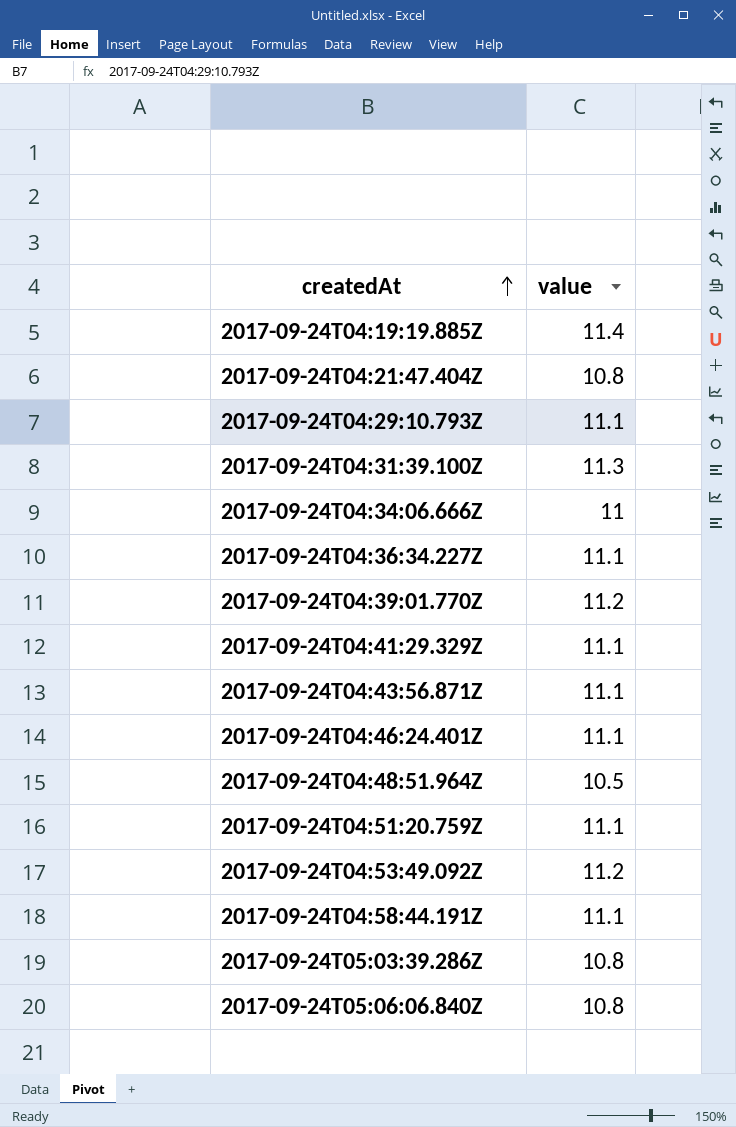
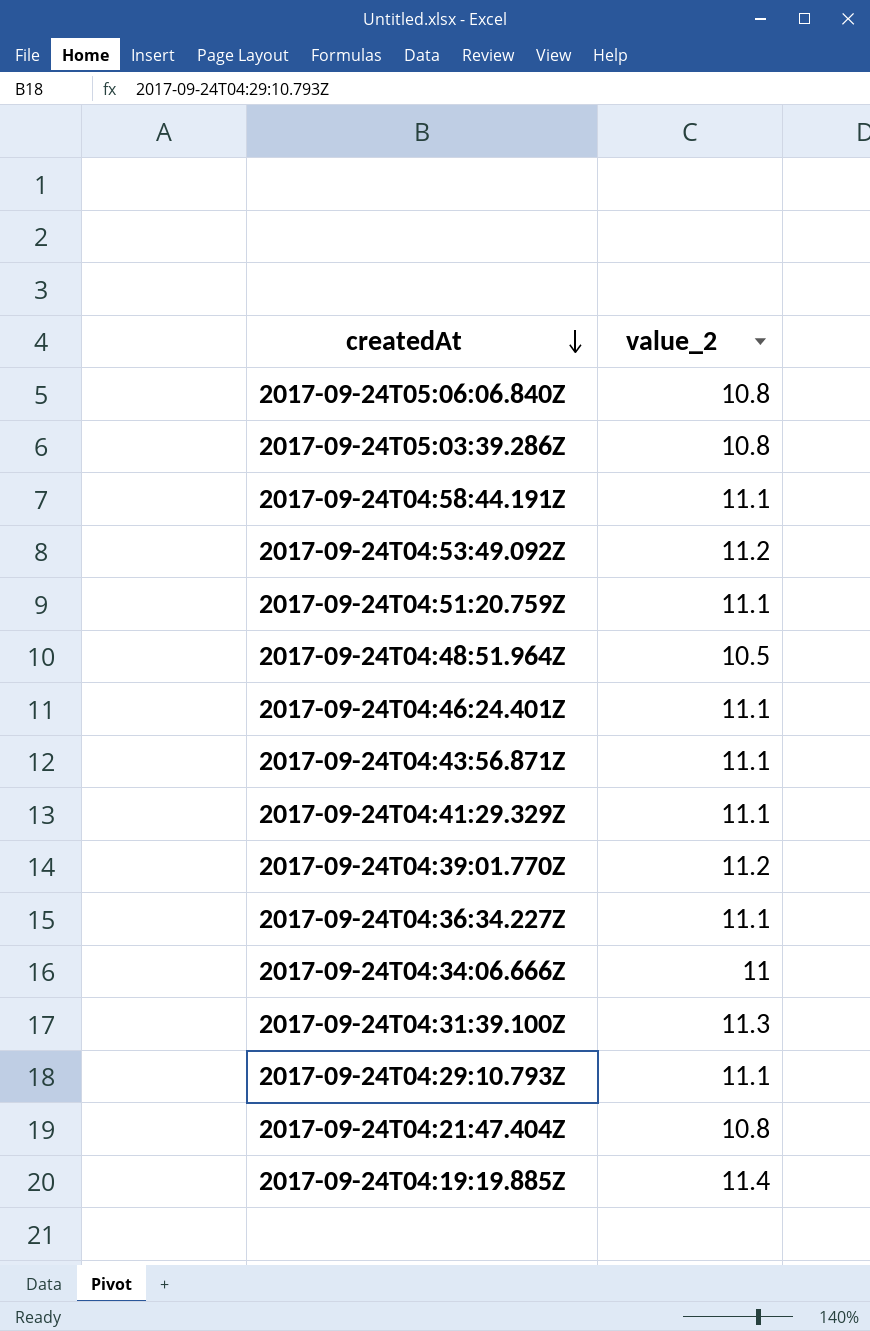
row order: createdAt ascending -> createdAt descending
column name: value -> value_2

